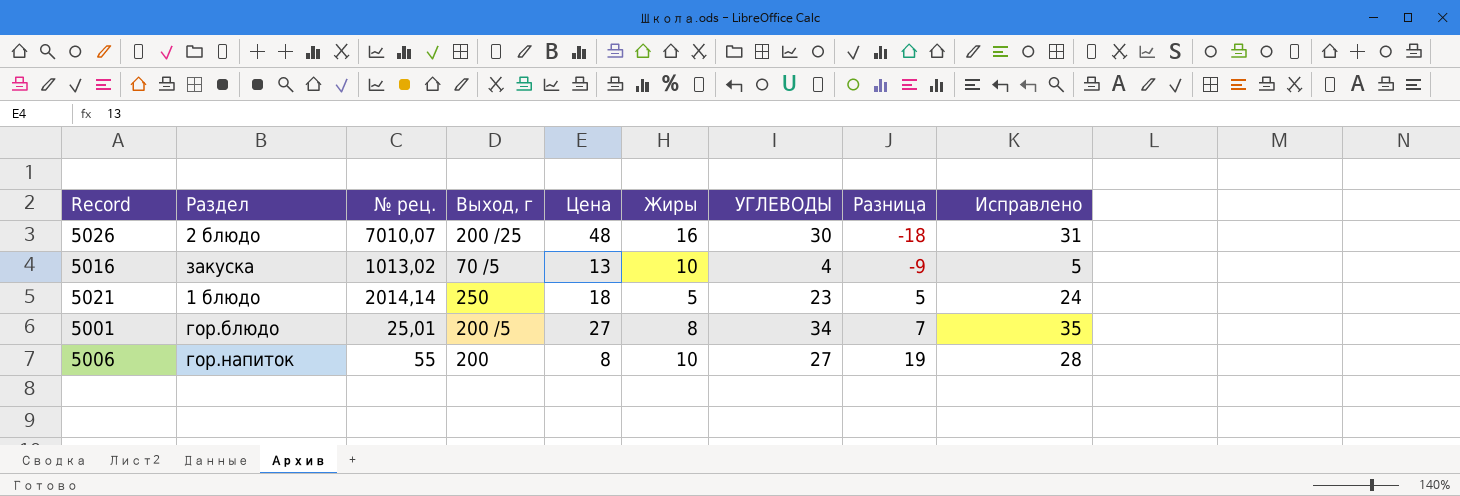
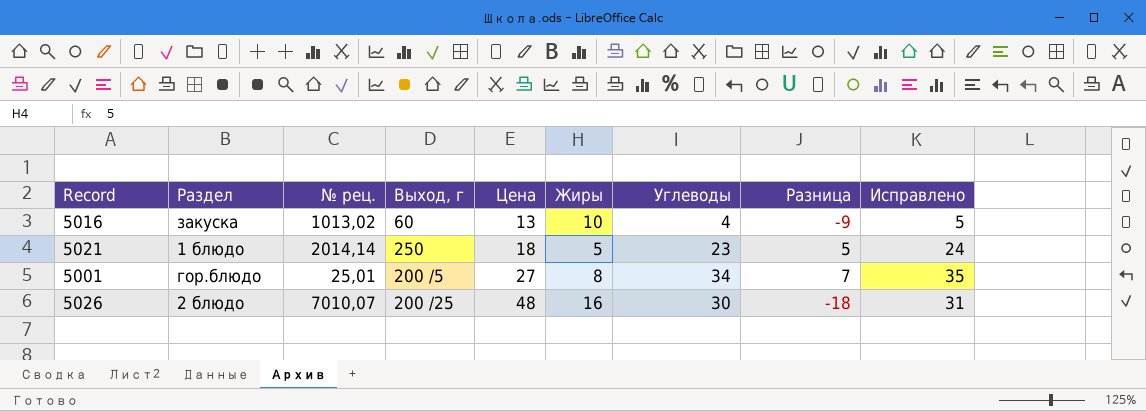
row order: Разница ascending -> Цена ascending
column name: УГЛЕВОДЫ -> Углеводы
row 5006: гор.напиток | 55 | 200 | 8 | 10 | 27 | 19 | 28 -> none
5016 | Выход, г: 70 /5 -> 60

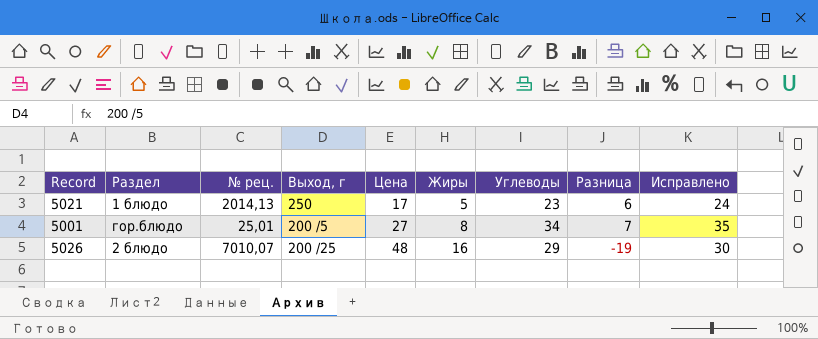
row 5016: закуска | 1013,02 | 60 | 13 | 10 | 4 | -9 | 5 -> none
5021 | № рец.: 2014,14 -> 2014,13
5021 | Цена: 18 -> 17
5021 | Разница: 5 -> 6
5026 | Углеводы: 30 -> 29
5026 | Разница: -18 -> -19
5026 | Исправлено: 31 -> 30

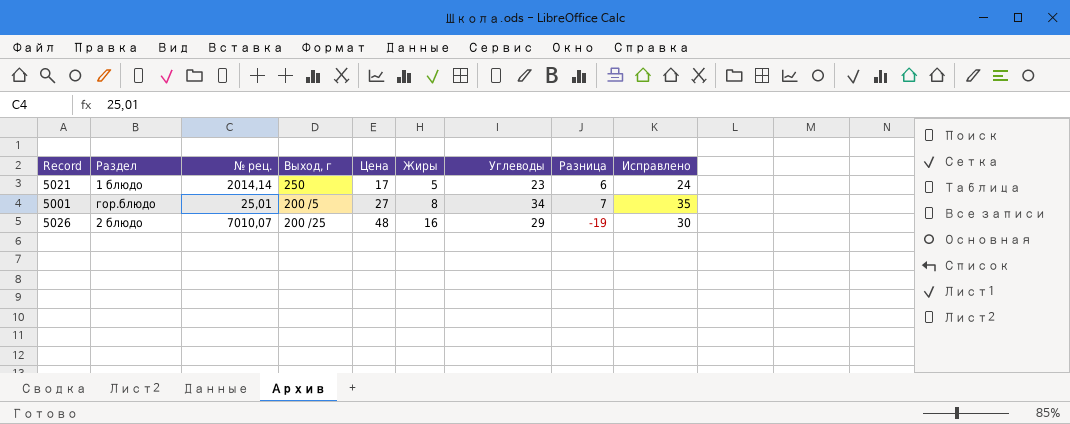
5021 | № рец.: 2014,13 -> 2014,14

